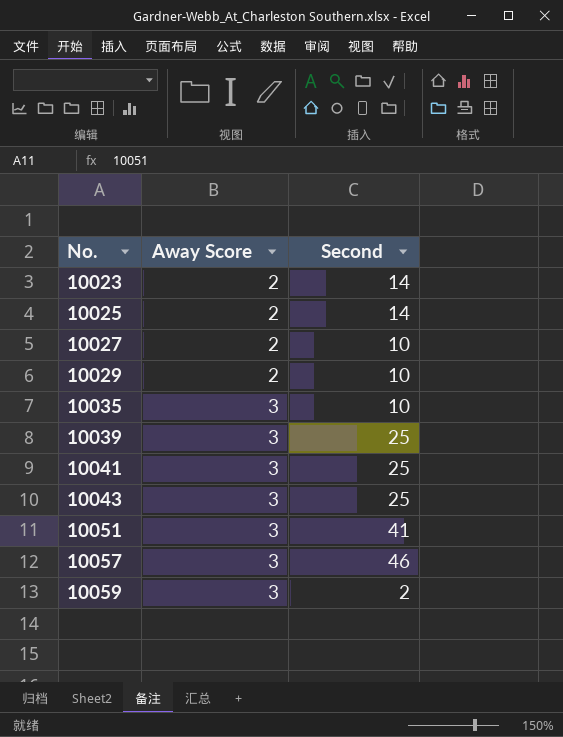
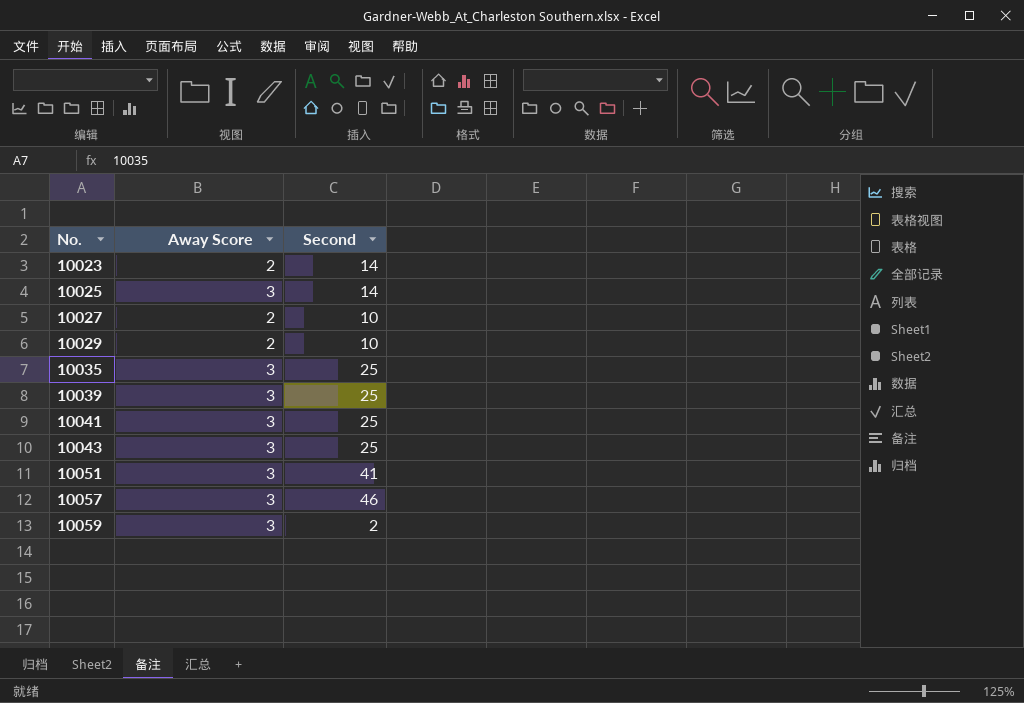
10025 | Away Score: 2 -> 3
10035 | Second: 10 -> 25

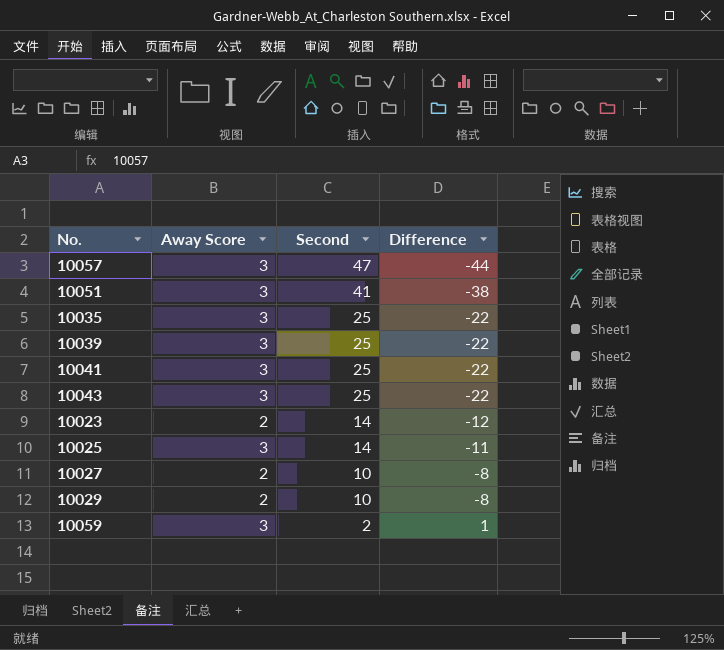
row order: No. ascending -> Second descending
column Difference | formula: none -> [Away Score] - [Second]
10057 | Second: 46 -> 47

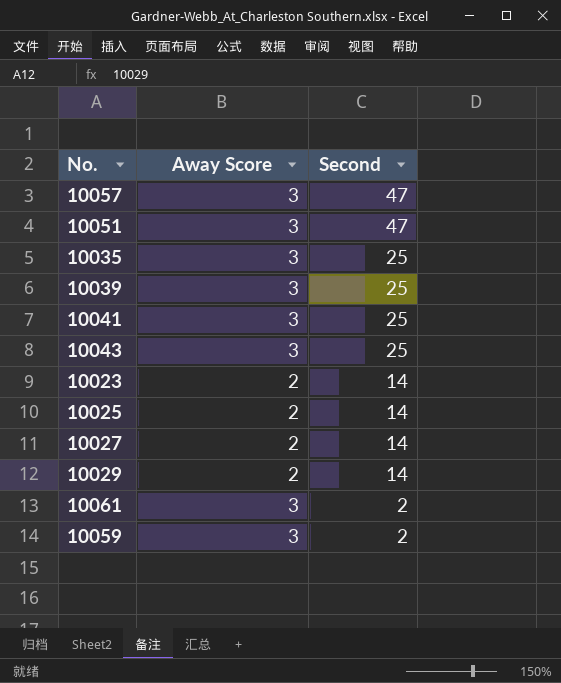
column Difference | formula: [Away Score] - [Second] -> none
10051 | Second: 41 -> 47
10025 | Away Score: 3 -> 2
10027 | Second: 10 -> 14
10029 | Second: 10 -> 14
row 10061: none -> 3 | 2

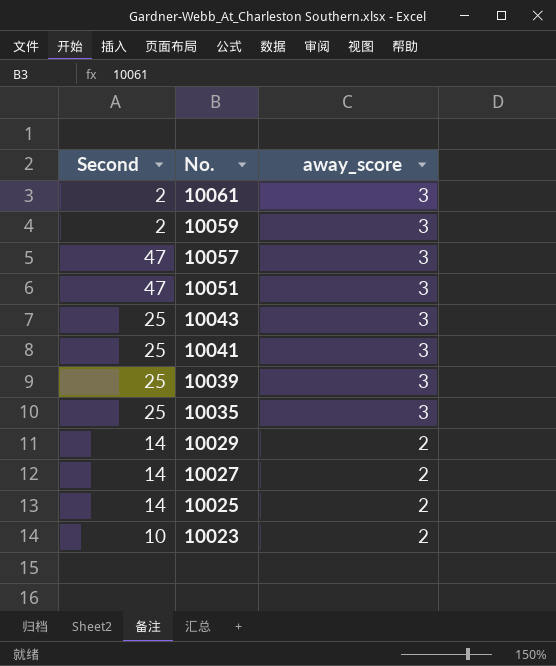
row order: Second descending -> No. descending
column Second | position: 3 -> 1
column name: Away Score -> away_score
10023 | Second: 14 -> 10

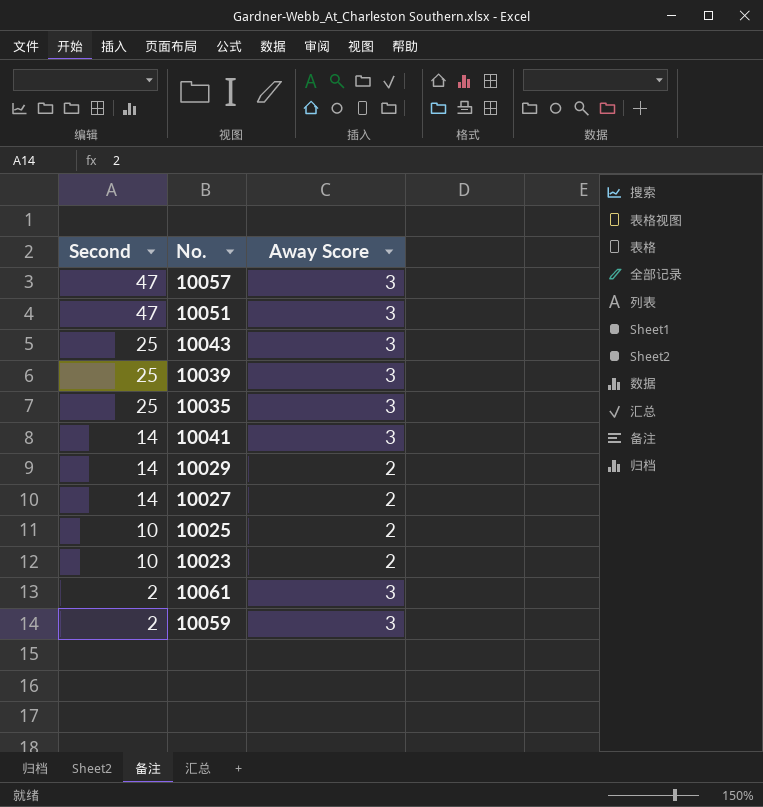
row order: No. descending -> Second descending
column name: away_score -> Away Score
10041 | Second: 25 -> 14
10025 | Second: 14 -> 10

